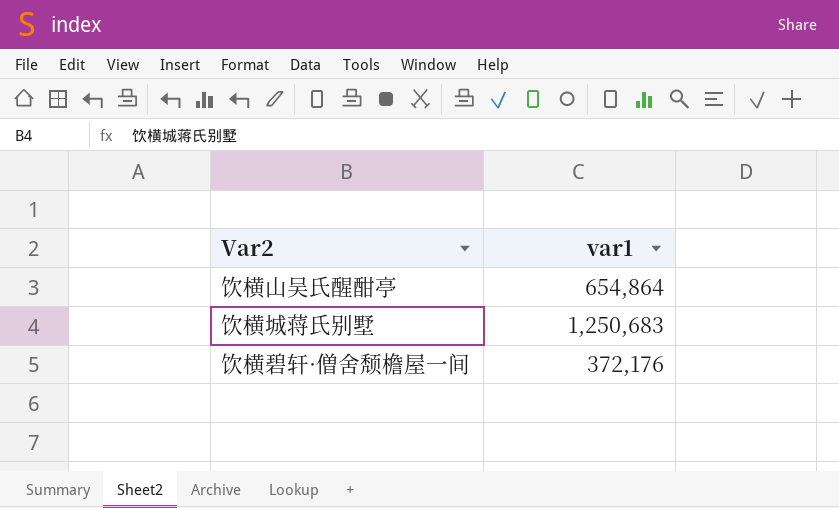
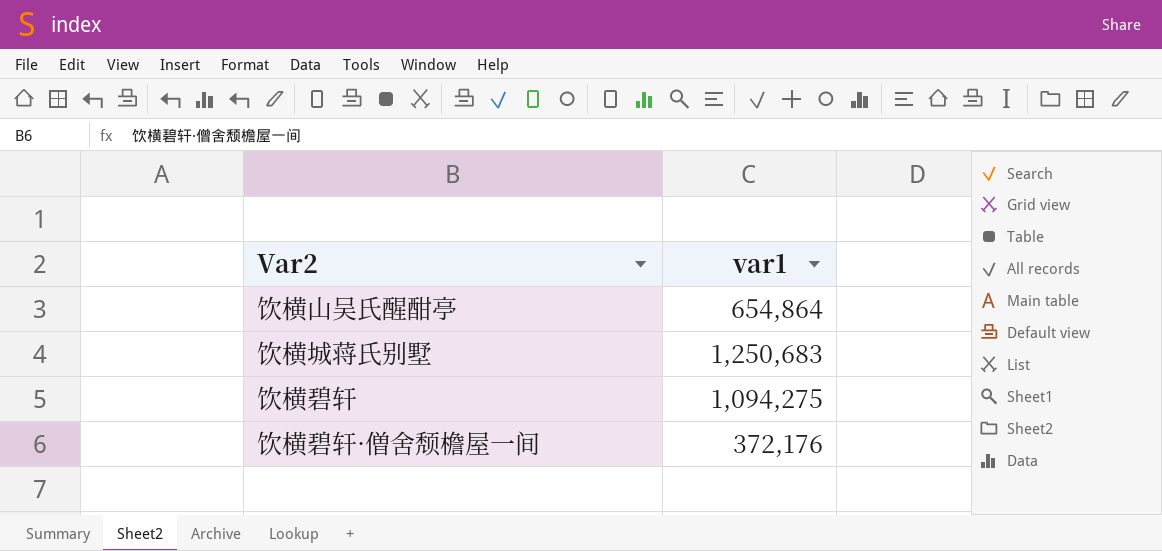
row 饮横碧轩: none -> 1,094,275

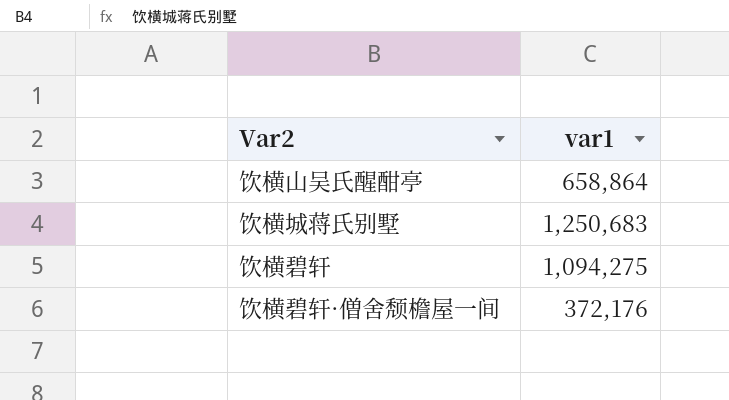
饮横山吴氏醒酣亭 | var1: 654,864 -> 658,864

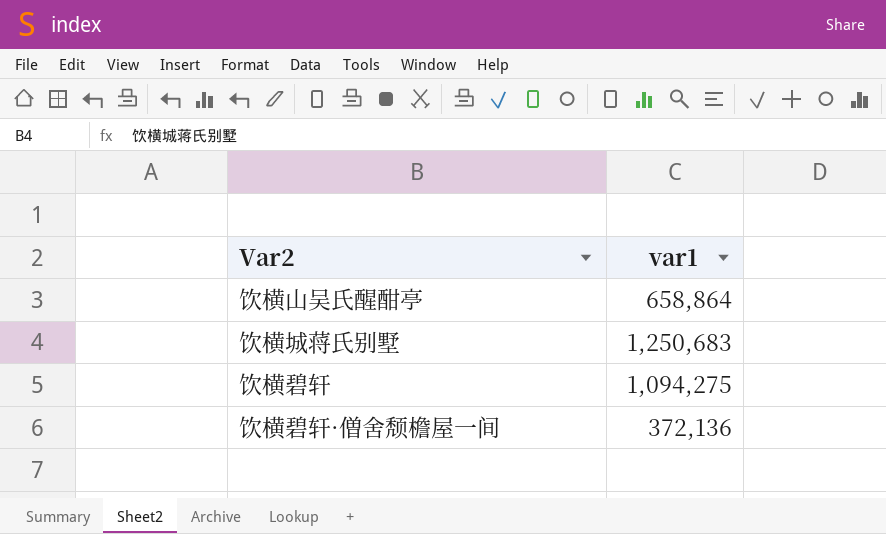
饮横碧轩·僧舍颓檐屋一间 | var1: 372,176 -> 372,136

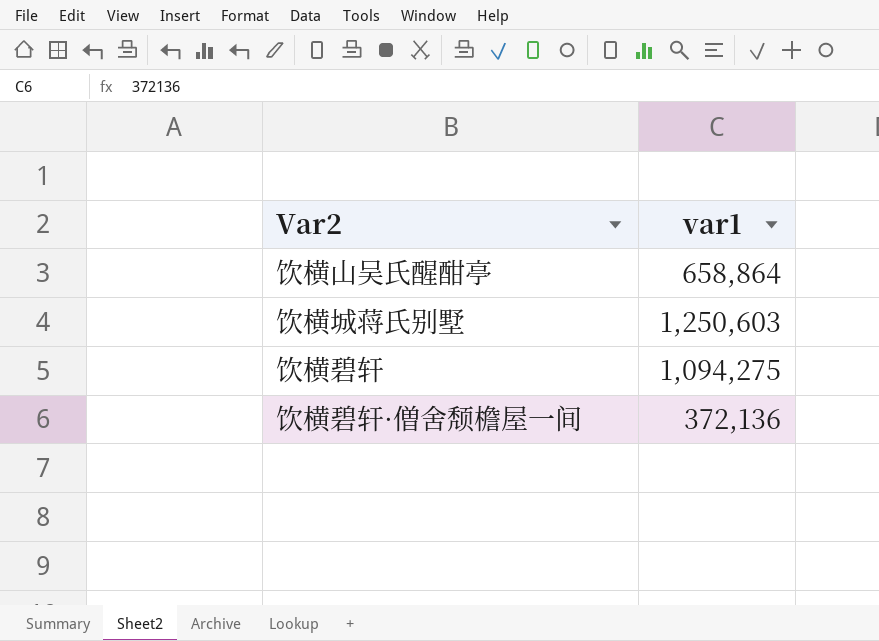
饮横城蒋氏别墅 | var1: 1,250,683 -> 1,250,603

